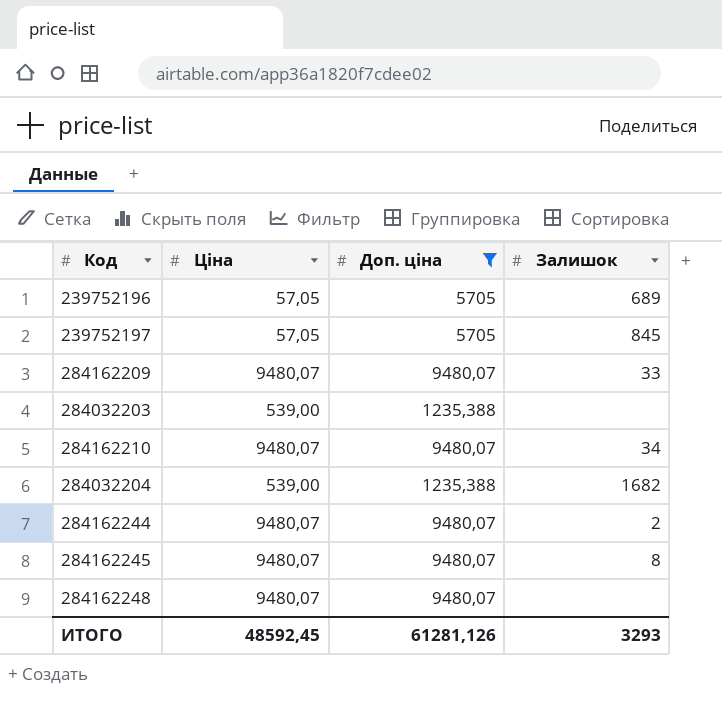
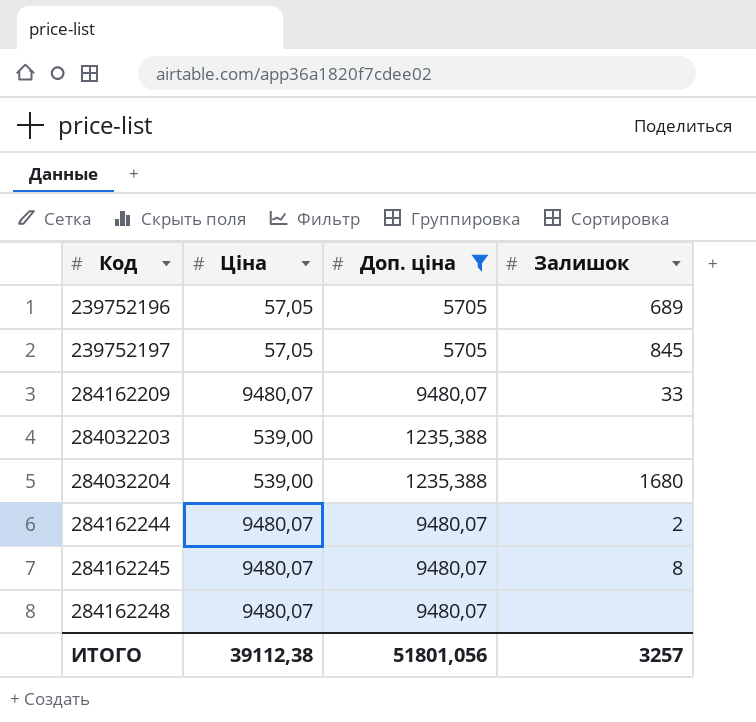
row 284162210: 9480,07 | 9480,07 | 34 -> none
284032204 | Залишок: 1682 -> 1680
ИТОГО | Ціна: 48592,45 -> 39112,38
ИТОГО | Доп. ціна: 61281,126 -> 51801,056
ИТОГО | Залишок: 3293 -> 3257

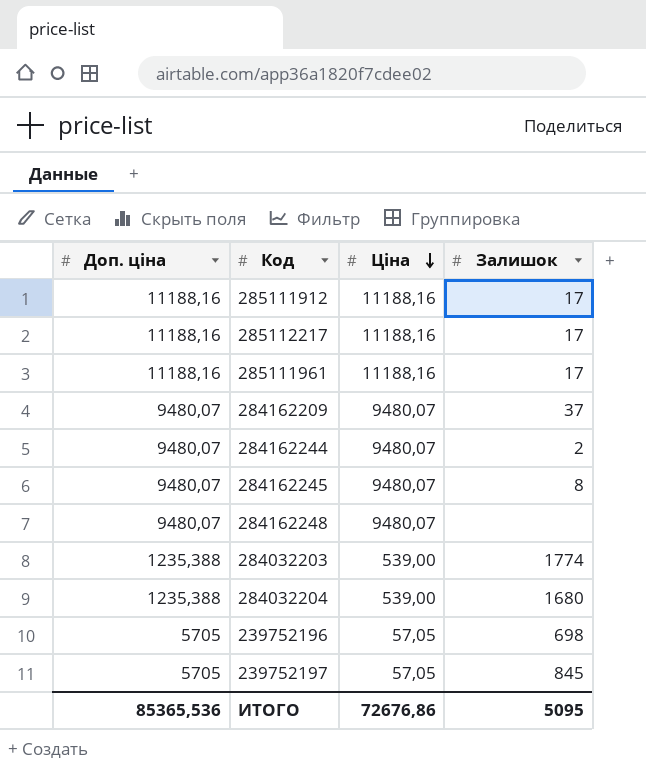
filter: Доп. ціна != 11188,16 -> none
row order: none -> Ціна descending
column Доп. ціна | position: 3 -> 1
284162209 | Залишок: 33 -> 37
284032203 | Залишок: none -> 1774
239752196 | Залишок: 689 -> 698
ИТОГО | Доп. ціна: 51801,056 -> 85365,536
ИТОГО | Ціна: 39112,38 -> 72676,86
ИТОГО | Залишок: 3257 -> 5095

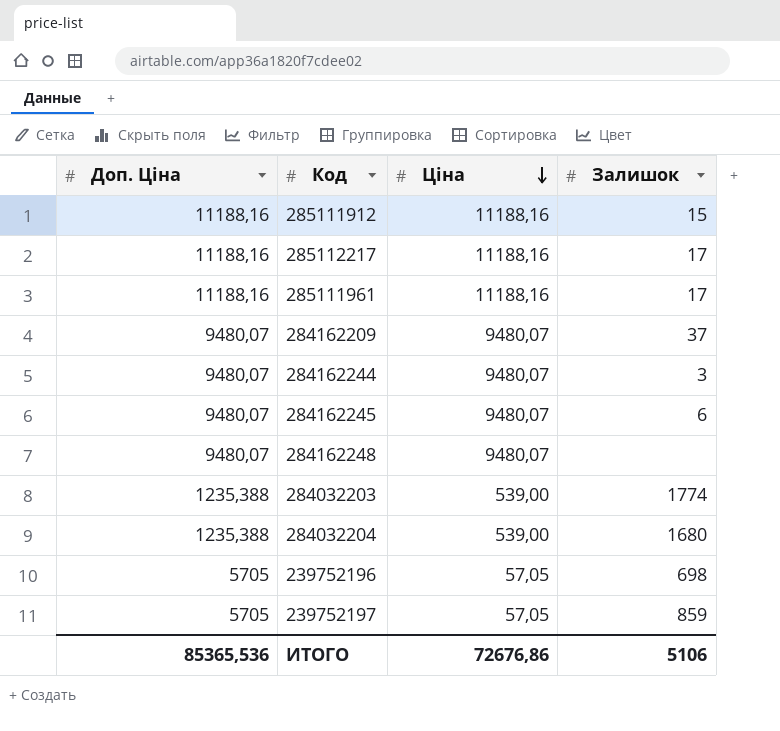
column name: Доп. ціна -> Доп. Ціна
285111912 | Залишок: 17 -> 15
284162244 | Залишок: 2 -> 3
284162245 | Залишок: 8 -> 6
239752197 | Залишок: 845 -> 859
ИТОГО | Залишок: 5095 -> 5106

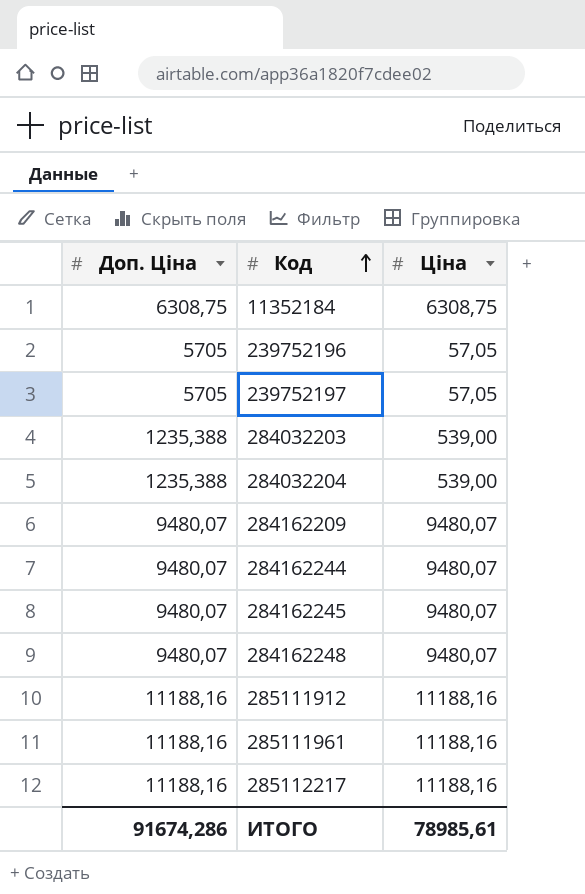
row order: Ціна descending -> Код ascending
column Залишок | position: 4 -> none
row 11352184: none -> 6308,75 | 6308,75
ИТОГО | Доп. Ціна: 85365,536 -> 91674,286
ИТОГО | Ціна: 72676,86 -> 78985,61

